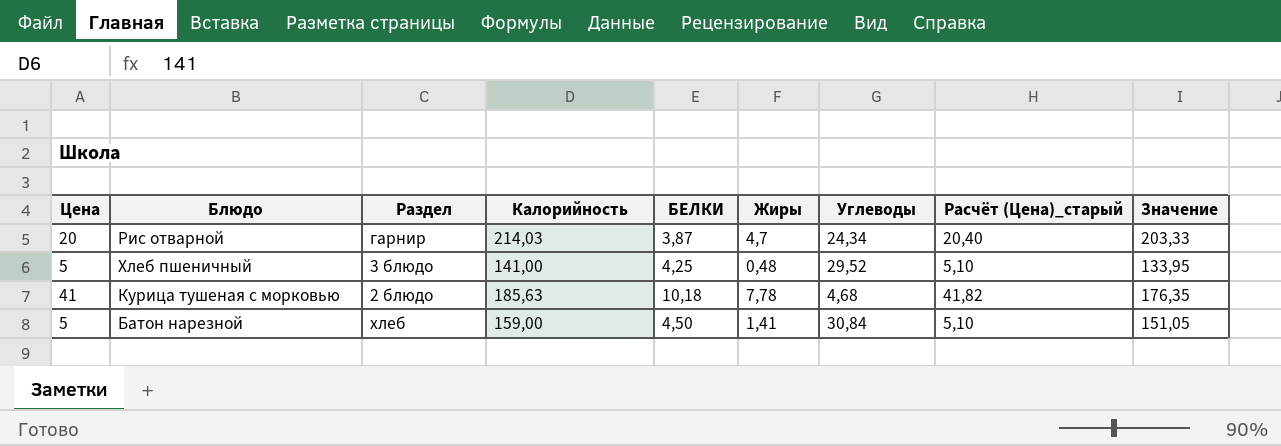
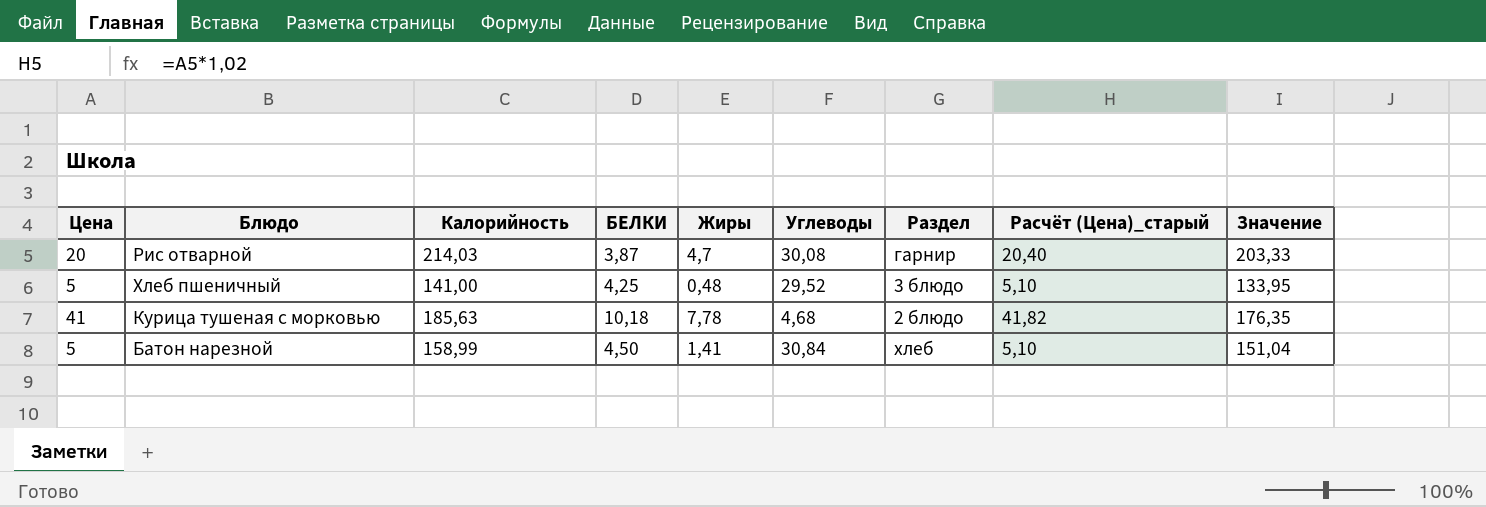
column Раздел | position: 3 -> 7
Рис отварной | Углеводы: 24,34 -> 30,08
Батон нарезной | Калорийность: 159,00 -> 158,99
Батон нарезной | Значение: 151,05 -> 151,04

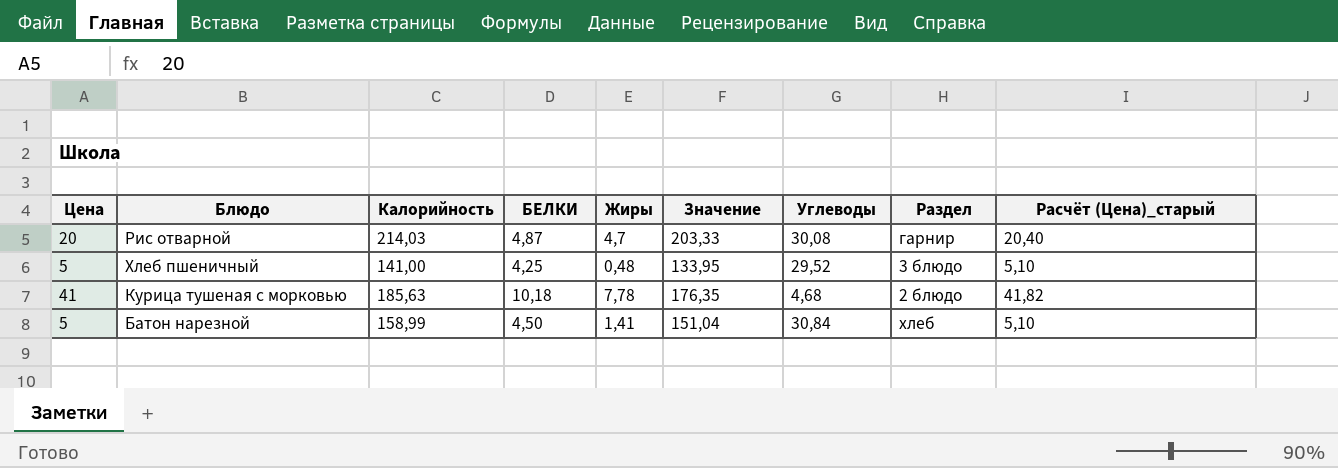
column Значение | position: 9 -> 6
Рис отварной | БЕЛКИ: 3,87 -> 4,87

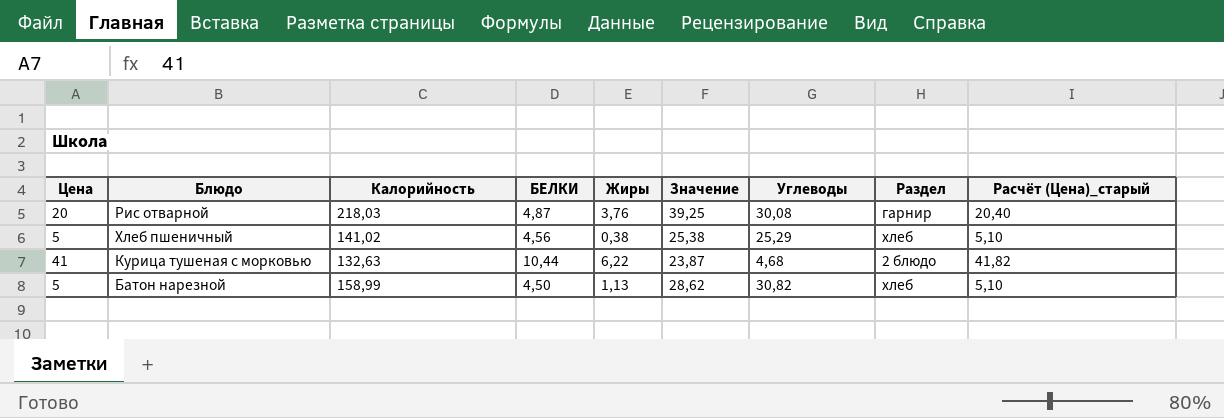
column Значение | formula: [Калорийность] * 0,95 -> [Калорийность] * 0,18
Рис отварной | Калорийность: 214,03 -> 218,03
Рис отварной | Жиры: 4,7 -> 3,76
Хлеб пшеничный | Калорийность: 141,00 -> 141,02
Хлеб пшеничный | БЕЛКИ: 4,25 -> 4,56
Хлеб пшеничный | Жиры: 0,48 -> 0,38
Хлеб пшеничный | Углеводы: 29,52 -> 25,29
Хлеб пшеничный | Раздел: 3 блюдо -> хлеб
Курица тушеная с морковью | Калорийность: 185,63 -> 132,63
Курица тушеная с морковью | БЕЛКИ: 10,18 -> 10,44
Курица тушеная с морковью | Жиры: 7,78 -> 6,22
Батон нарезной | Жиры: 1,41 -> 1,13
Батон нарезной | Углеводы: 30,84 -> 30,82

